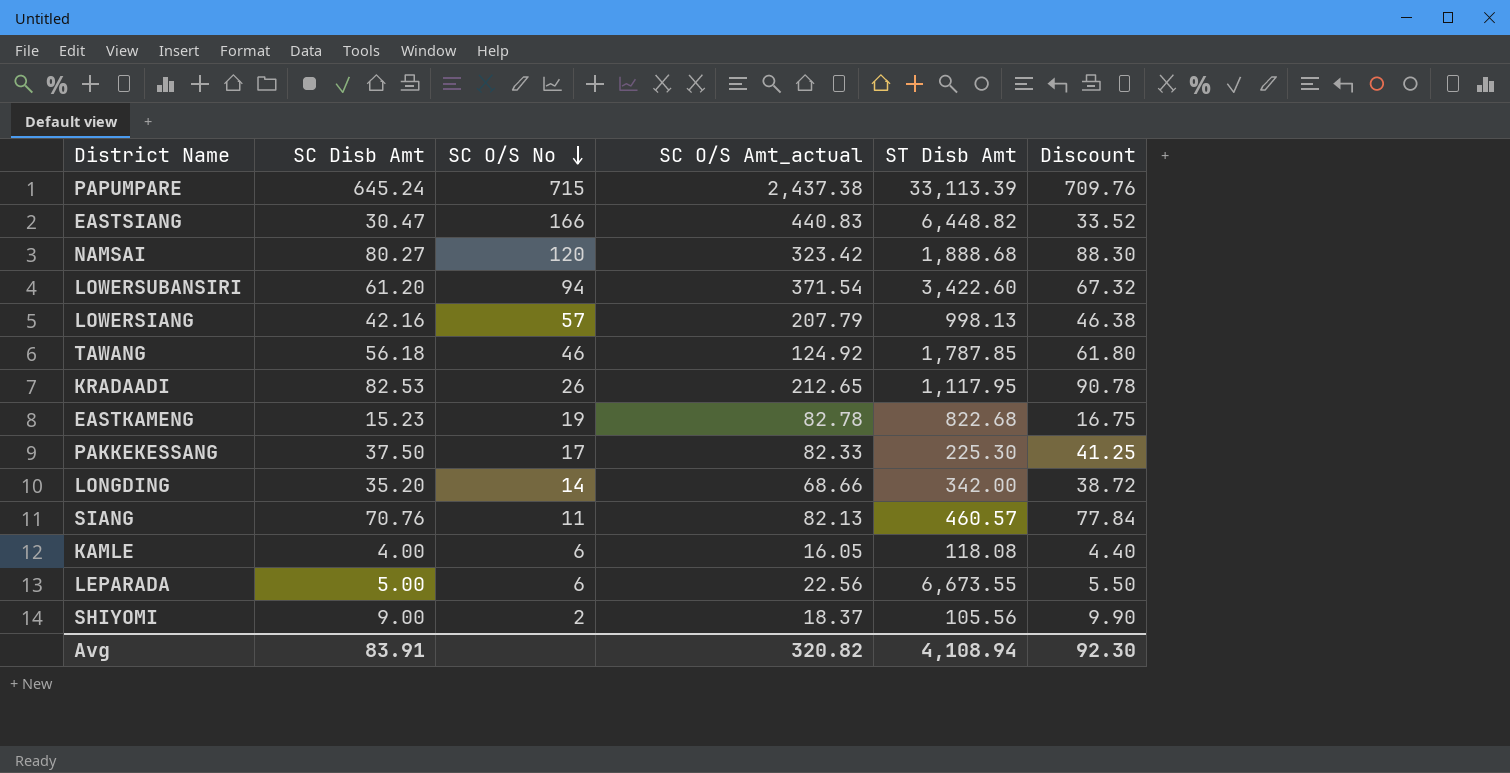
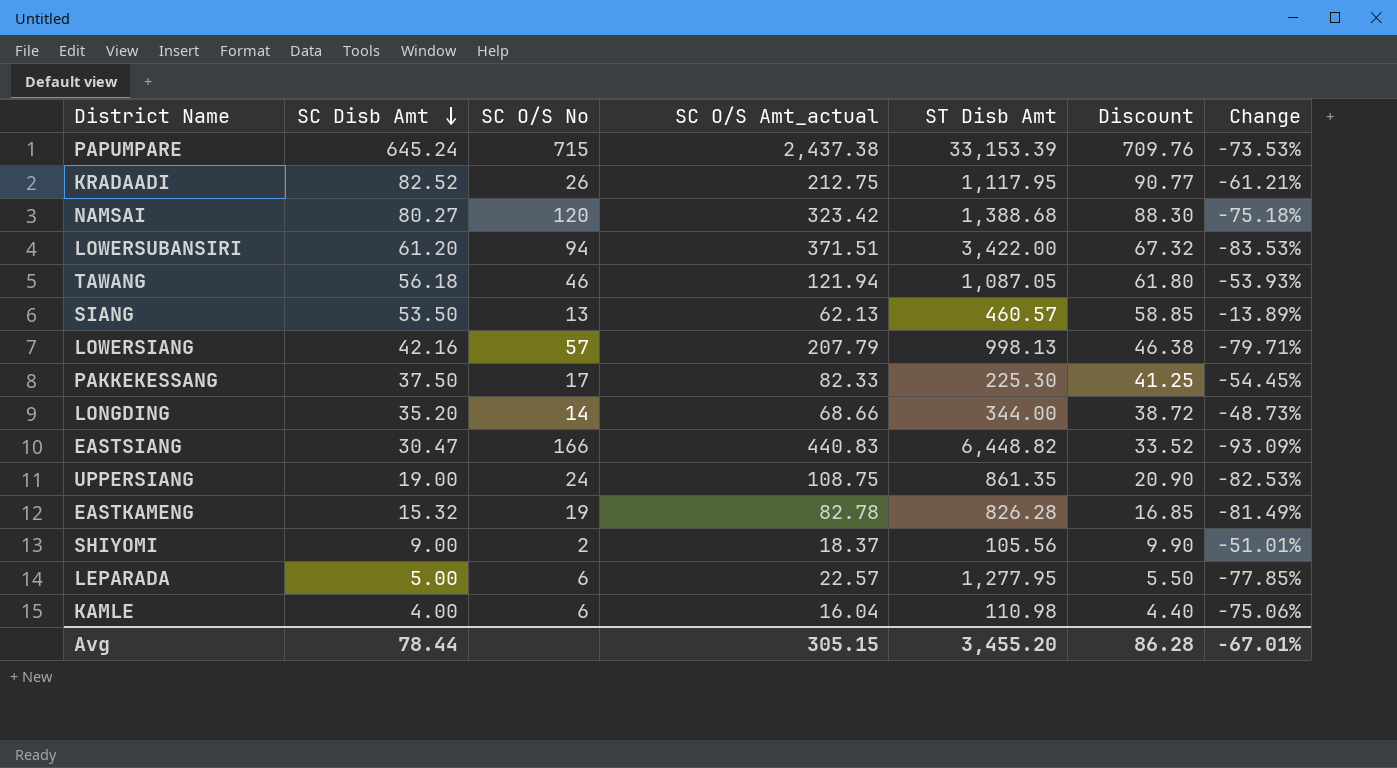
row order: SC O/S No descending -> SC Disb Amt descending
column Change | formula: none -> ([SC Disb Amt] - [SC O/S Amt_actual]) / [SC O/S Amt_actual]
PAPUMPARE | ST Disb Amt: 33,113.39 -> 33,153.39
KRADAADI | SC Disb Amt: 82.53 -> 82.52
KRADAADI | SC O/S Amt_actual: 212.65 -> 212.75
KRADAADI | Discount: 90.78 -> 90.77
NAMSAI | ST Disb Amt: 1,888.68 -> 1,388.68
LOWERSUBANSIRI | SC O/S Amt_actual: 371.54 -> 371.51
LOWERSUBANSIRI | ST Disb Amt: 3,422.60 -> 3,422.00
TAWANG | SC O/S Amt_actual: 124.92 -> 121.94
TAWANG | ST Disb Amt: 1,787.85 -> 1,087.05
SIANG | SC Disb Amt: 70.76 -> 53.50
SIANG | SC O/S No: 11 -> 13
SIANG | SC O/S Amt_actual: 82.13 -> 62.13
SIANG | Discount: 77.84 -> 58.85
LONGDING | ST Disb Amt: 342.00 -> 344.00
row UPPERSIANG: none -> 19.00 | 24 | 108.75 | 861.35 | 20.90 | -82.53%
EASTKAMENG | SC Disb Amt: 15.23 -> 15.32
EASTKAMENG | ST Disb Amt: 822.68 -> 826.28
EASTKAMENG | Discount: 16.75 -> 16.85
LEPARADA | SC O/S Amt_actual: 22.56 -> 22.57
LEPARADA | ST Disb Amt: 6,673.55 -> 1,277.95
KAMLE | SC O/S Amt_actual: 16.05 -> 16.04
KAMLE | ST Disb Amt: 118.08 -> 110.98
Avg | SC Disb Amt: 83.91 -> 78.44
Avg | SC O/S Amt_actual: 320.82 -> 305.15
Avg | ST Disb Amt: 4,108.94 -> 3,455.20
Avg | Discount: 92.30 -> 86.28

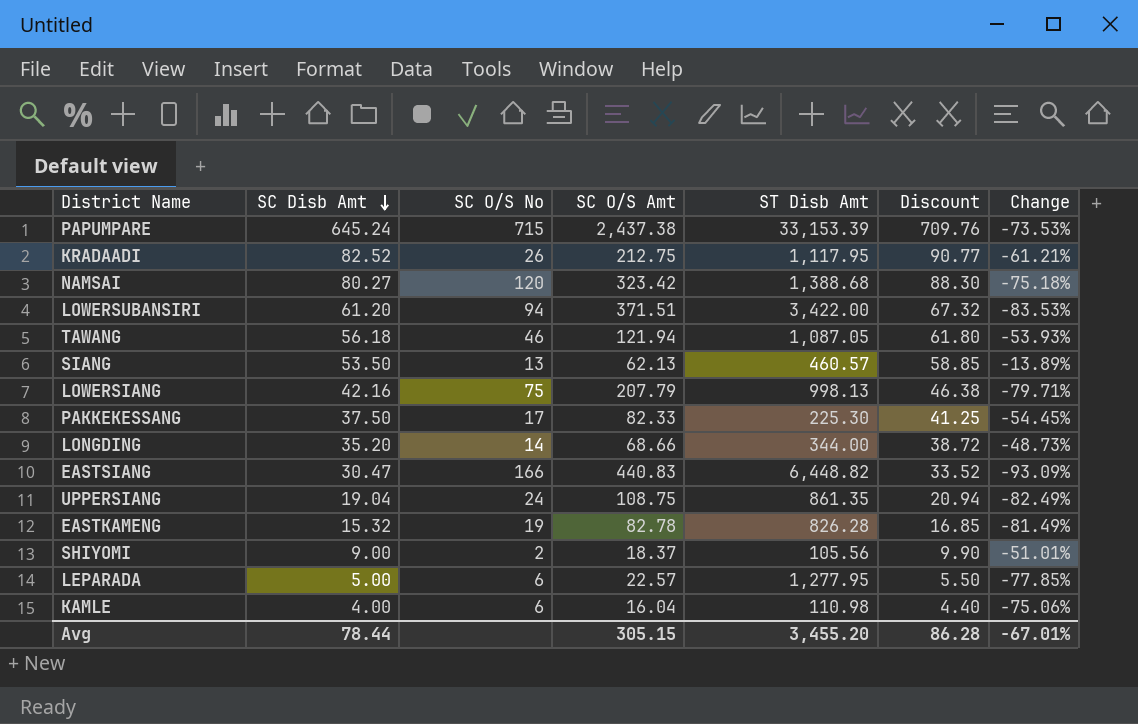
column name: SC O/S Amt_actual -> SC O/S Amt
LOWERSIANG | SC O/S No: 57 -> 75
UPPERSIANG | SC Disb Amt: 19.00 -> 19.04
UPPERSIANG | Discount: 20.90 -> 20.94
UPPERSIANG | Change: -82.53% -> -82.49%

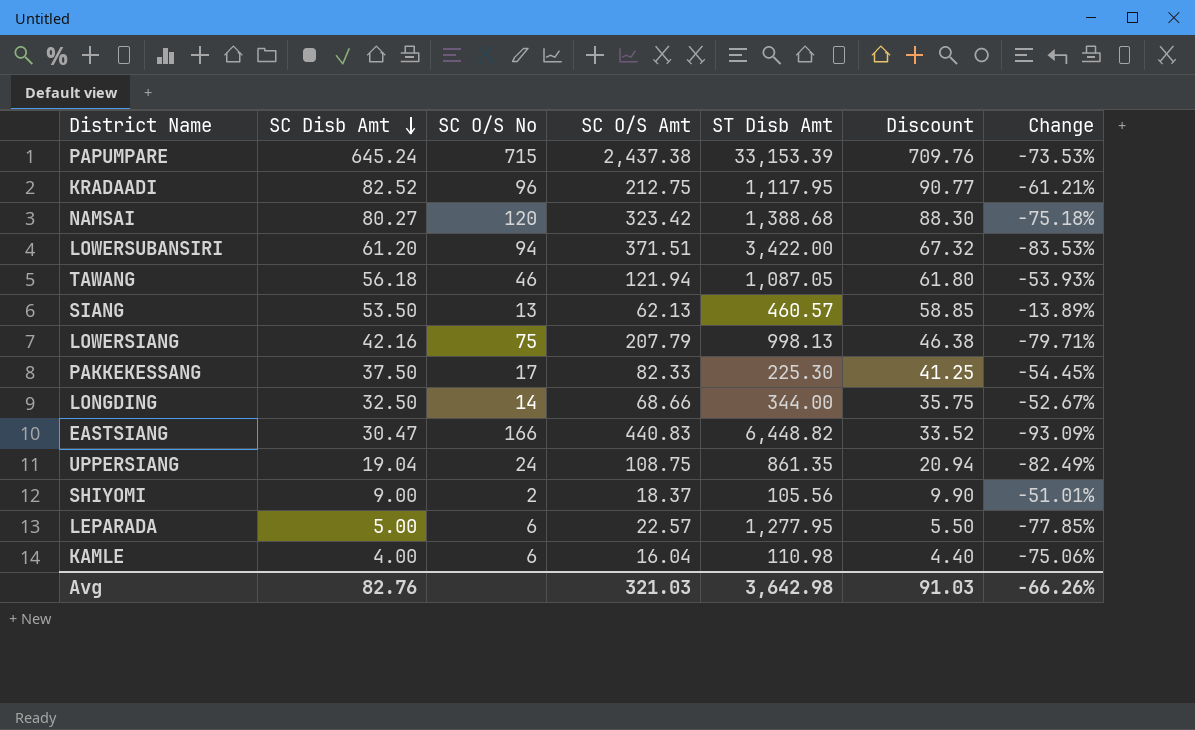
row EASTKAMENG: 15.32 | 19 | 82.78 | 826.28 | 16.85 | -81.49% -> none
KRADAADI | SC O/S No: 26 -> 96
LONGDING | SC Disb Amt: 35.20 -> 32.50
LONGDING | Discount: 38.72 -> 35.75
LONGDING | Change: -48.73% -> -52.67%
Avg | SC Disb Amt: 78.44 -> 82.76
Avg | SC O/S Amt: 305.15 -> 321.03
Avg | ST Disb Amt: 3,455.20 -> 3,642.98
Avg | Discount: 86.28 -> 91.03
Avg | Change: -67.01% -> -66.26%

